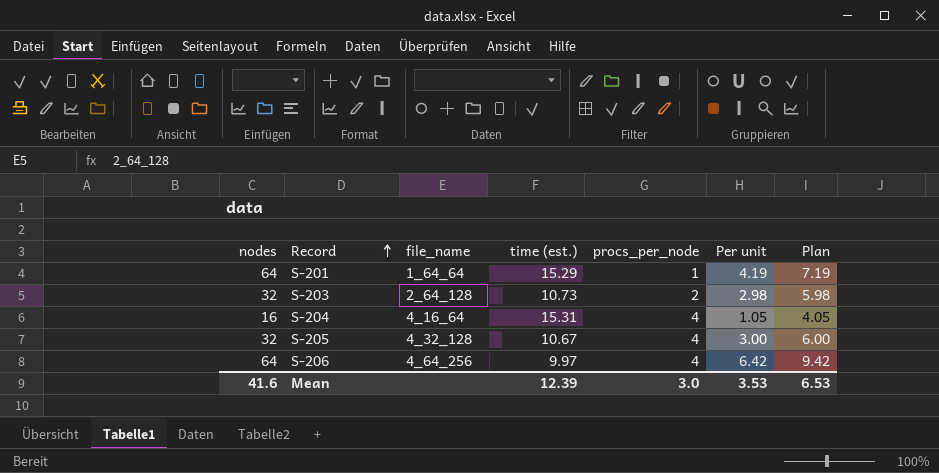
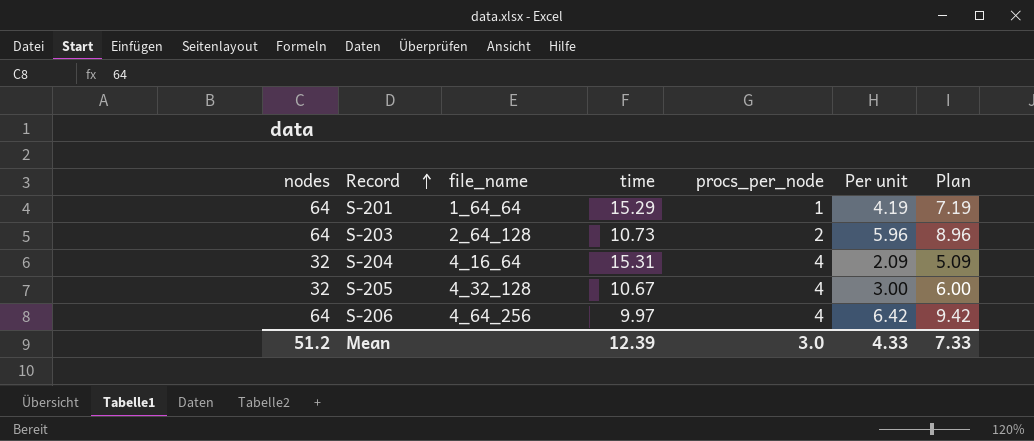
column name: time (est.) -> time
S-203 | nodes: 32 -> 64
S-203 | Per unit: 2.98 -> 5.96
S-203 | Plan: 5.98 -> 8.96
S-204 | nodes: 16 -> 32
S-204 | Per unit: 1.05 -> 2.09
S-204 | Plan: 4.05 -> 5.09
Mean | nodes: 41.6 -> 51.2
Mean | Per unit: 3.53 -> 4.33
Mean | Plan: 6.53 -> 7.33

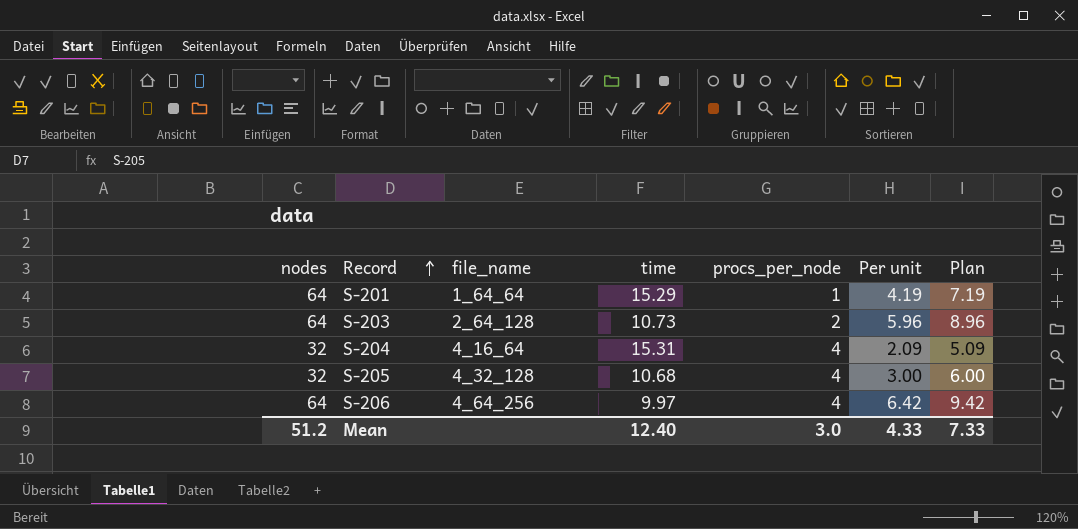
S-205 | time: 10.67 -> 10.68
Mean | time: 12.39 -> 12.40

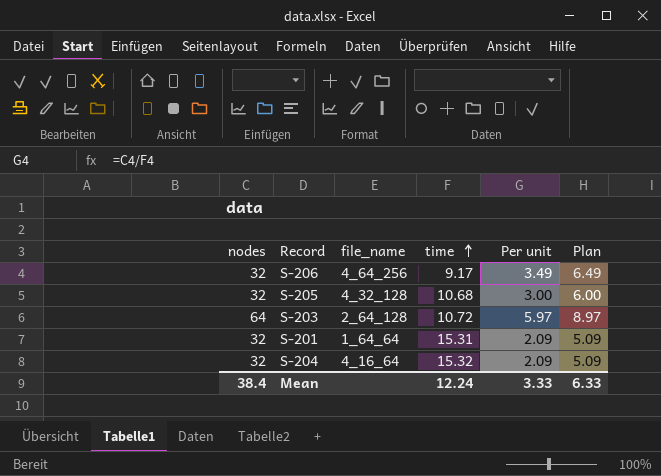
row order: Record ascending -> time ascending
column procs_per_node | position: 5 -> none
S-206 | nodes: 64 -> 32
S-206 | time: 9.97 -> 9.17
S-206 | Per unit: 6.42 -> 3.49
S-206 | Plan: 9.42 -> 6.49
S-203 | time: 10.73 -> 10.72
S-203 | Per unit: 5.96 -> 5.97
S-203 | Plan: 8.96 -> 8.97
S-201 | nodes: 64 -> 32
S-201 | time: 15.29 -> 15.31
S-201 | Per unit: 4.19 -> 2.09
S-201 | Plan: 7.19 -> 5.09
S-204 | time: 15.31 -> 15.32
Mean | nodes: 51.2 -> 38.4
Mean | time: 12.40 -> 12.24
Mean | Per unit: 4.33 -> 3.33
Mean | Plan: 7.33 -> 6.33

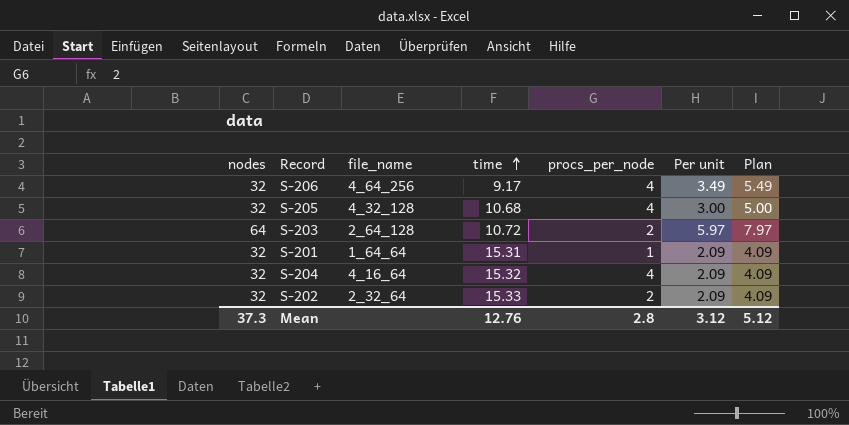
column procs_per_node | position: none -> 5
column Plan | formula: [Per unit] + 3 -> [Per unit] + 2
row S-202: none -> 32 | 2_32_64 | 15.33 | 2 | 2.09 | 4.09
Mean | nodes: 38.4 -> 37.3
Mean | time: 12.24 -> 12.76
Mean | Per unit: 3.33 -> 3.12
Mean | Plan: 6.33 -> 5.12

